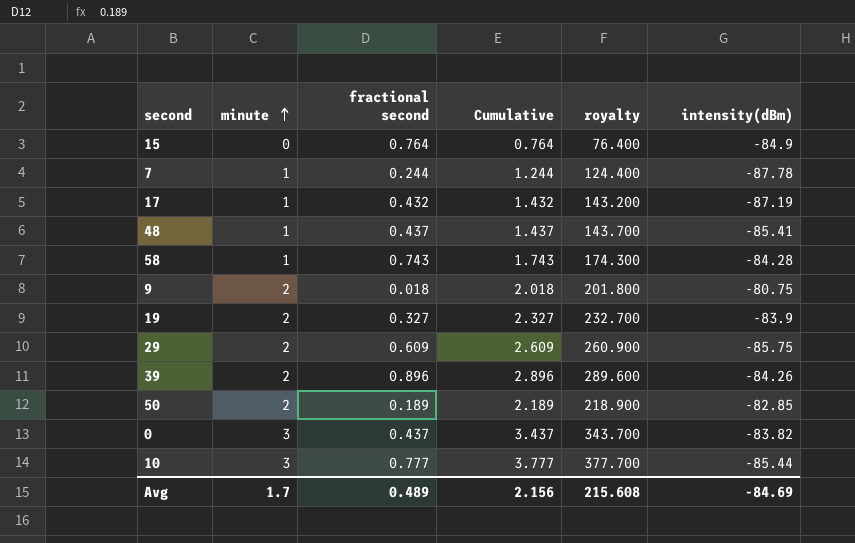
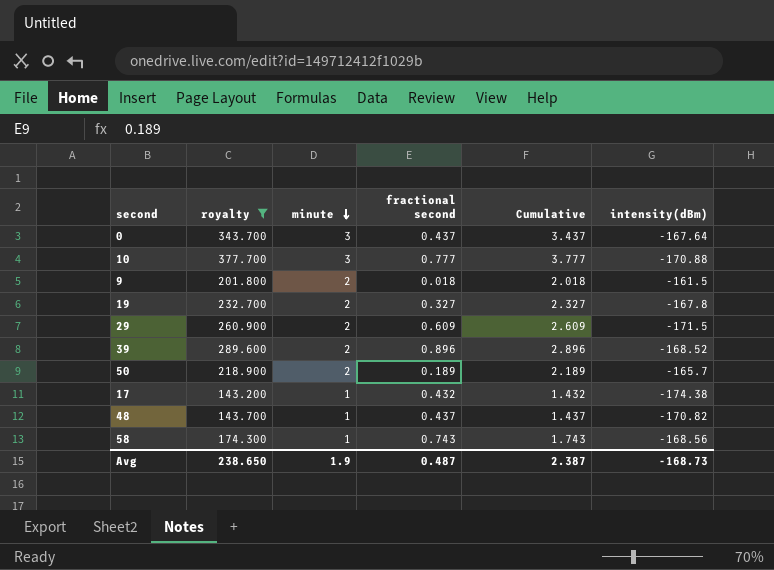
filter: none -> royalty >= 143.200
row order: minute ascending -> minute descending
column royalty | position: 5 -> 2
0 | intensity(dBm): -83.82 -> -167.64
10 | intensity(dBm): -85.44 -> -170.88
9 | intensity(dBm): -80.75 -> -161.5
19 | intensity(dBm): -83.9 -> -167.8
29 | intensity(dBm): -85.75 -> -171.5
39 | intensity(dBm): -84.26 -> -168.52
50 | intensity(dBm): -82.85 -> -165.7
17 | intensity(dBm): -87.19 -> -174.38
48 | intensity(dBm): -85.41 -> -170.82
58 | intensity(dBm): -84.28 -> -168.56
Avg | royalty: 215.608 -> 238.650
Avg | minute: 1.7 -> 1.9
Avg | fractional second: 0.489 -> 0.487
Avg | Cumulative: 2.156 -> 2.387
Avg | intensity(dBm): -84.69 -> -168.73

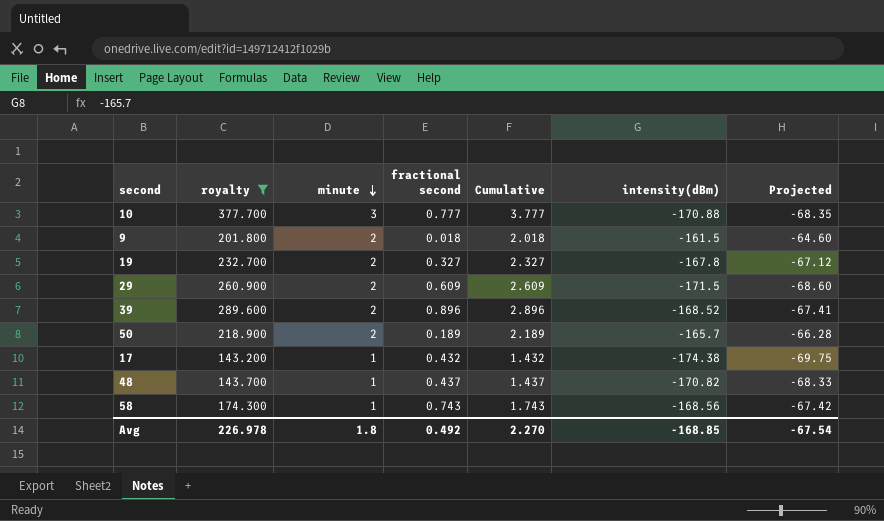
column Projected | formula: none -> [intensity(dBm)] * 0.4
row 0: 343.700 | 3 | 0.437 | 3.437 | -167.64 -> none
Avg | royalty: 238.650 -> 226.978
Avg | minute: 1.9 -> 1.8
Avg | fractional second: 0.487 -> 0.492
Avg | Cumulative: 2.387 -> 2.270
Avg | intensity(dBm): -168.73 -> -168.85

